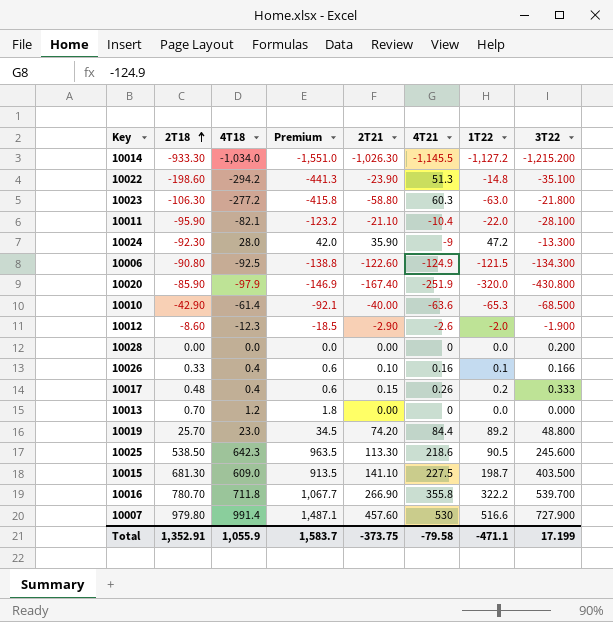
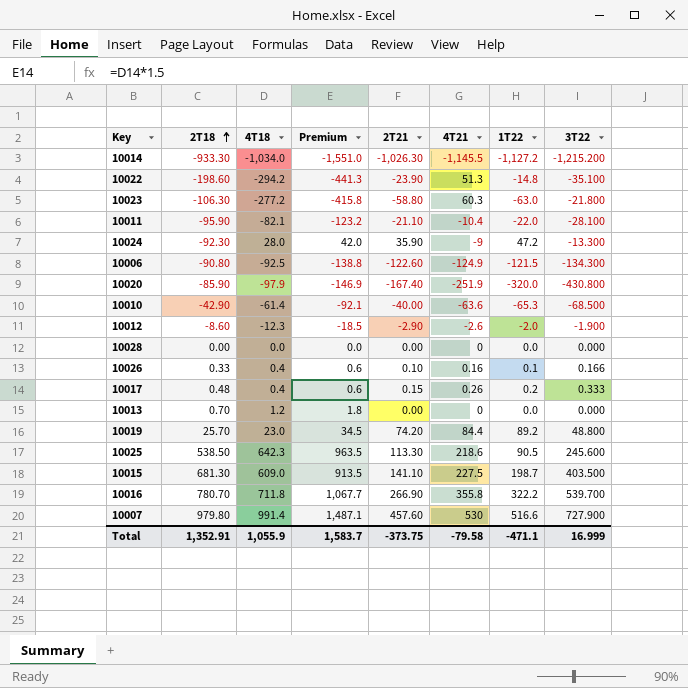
10028 | 3T22: 0.200 -> 0.000
Total | 3T22: 17.199 -> 16.999

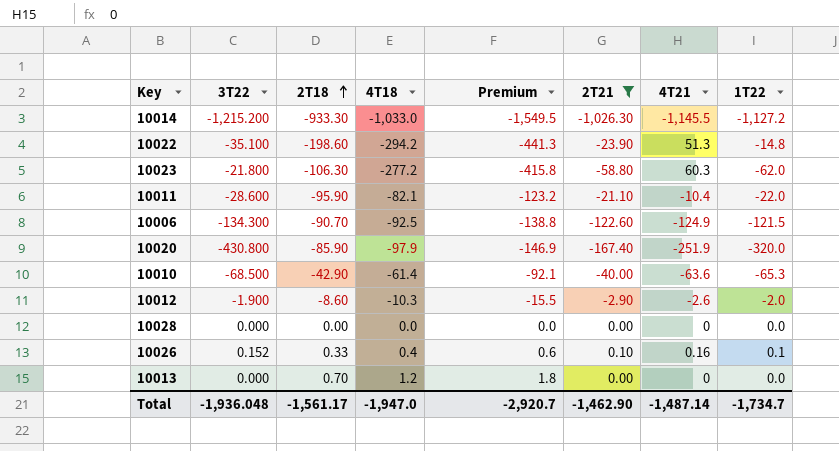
filter: none -> 2T21 <= 0.10
column 3T22 | position: 8 -> 2
10014 | 4T18: -1,034.0 -> -1,033.0
10014 | Premium: -1,551.0 -> -1,549.5
10023 | 1T22: -63.0 -> -62.0
10011 | 3T22: -28.100 -> -28.600
10006 | 2T18: -90.80 -> -90.70
10012 | 4T18: -12.3 -> -10.3
10012 | Premium: -18.5 -> -15.5
10026 | 3T22: 0.166 -> 0.152
Total | 3T22: 16.999 -> -1,936.048
Total | 2T18: 1,352.91 -> -1,561.17
Total | 4T18: 1,055.9 -> -1,947.0
Total | Premium: 1,583.7 -> -2,920.7
Total | 2T21: -373.75 -> -1,462.90
Total | 4T21: -79.58 -> -1,487.14
Total | 1T22: -471.1 -> -1,734.7

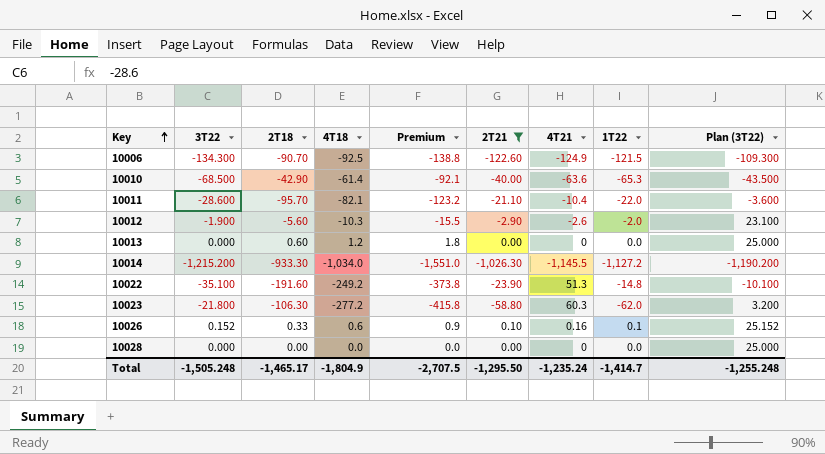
row order: 2T18 ascending -> Key ascending
column Plan (3T22) | formula: none -> [3T22] + 25
row 10020: -430.800 | -85.90 | -97.9 | -146.9 | -167.40 | -251.9 | -320.0 -> none
10011 | 2T18: -95.90 -> -95.70
10012 | 2T18: -8.60 -> -5.60
10013 | 2T18: 0.70 -> 0.60
10014 | 4T18: -1,033.0 -> -1,034.0
10014 | Premium: -1,549.5 -> -1,551.0
10022 | 2T18: -198.60 -> -191.60
10022 | 4T18: -294.2 -> -249.2
10022 | Premium: -441.3 -> -373.8
10026 | 4T18: 0.4 -> 0.6
10026 | Premium: 0.6 -> 0.9
Total | 3T22: -1,936.048 -> -1,505.248
Total | 2T18: -1,561.17 -> -1,465.17
Total | 4T18: -1,947.0 -> -1,804.9
Total | Premium: -2,920.7 -> -2,707.5
Total | 2T21: -1,462.90 -> -1,295.50
Total | 4T21: -1,487.14 -> -1,235.24
Total | 1T22: -1,734.7 -> -1,414.7

